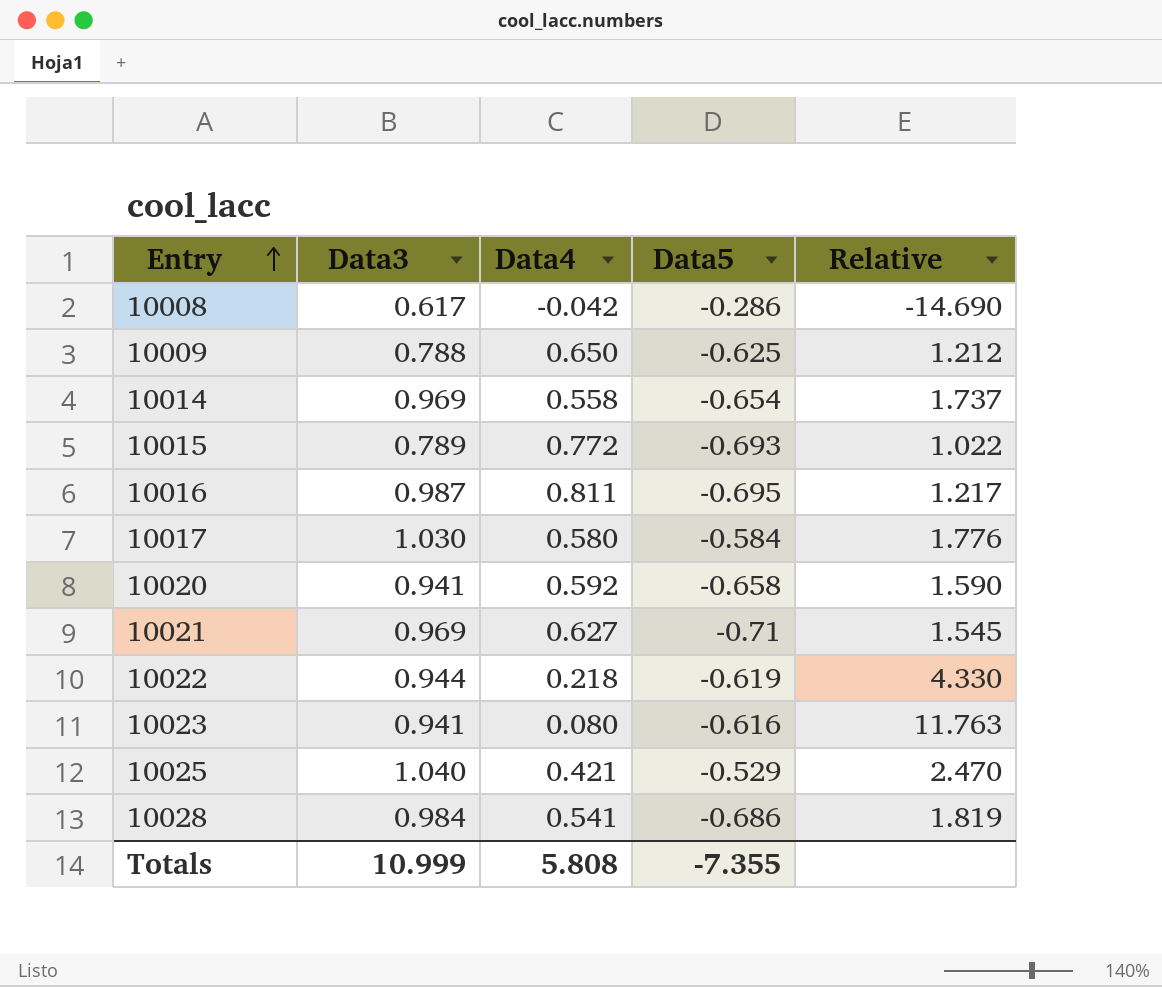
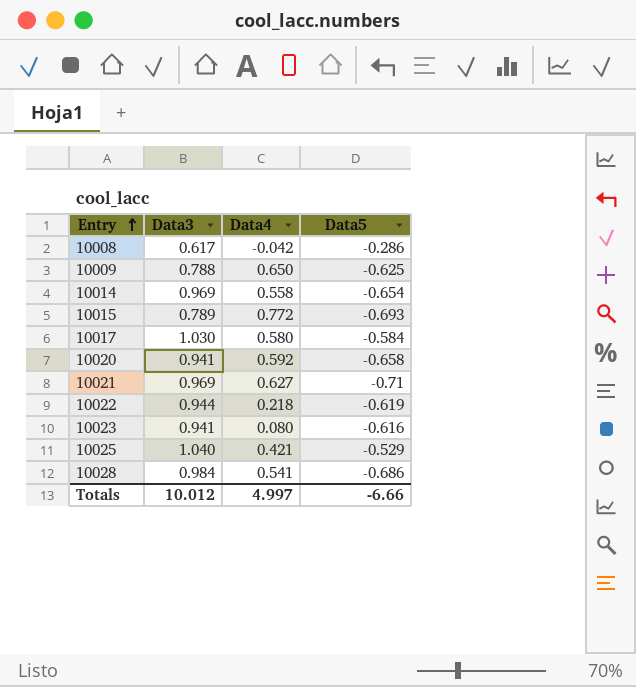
column Relative | formula: [Data3] / [Data4] -> none
row 10016: 0.987 | 0.811 | -0.695 | 1.217 -> none
Totals | Data3: 10.999 -> 10.012
Totals | Data4: 5.808 -> 4.997
Totals | Data5: -7.355 -> -6.66

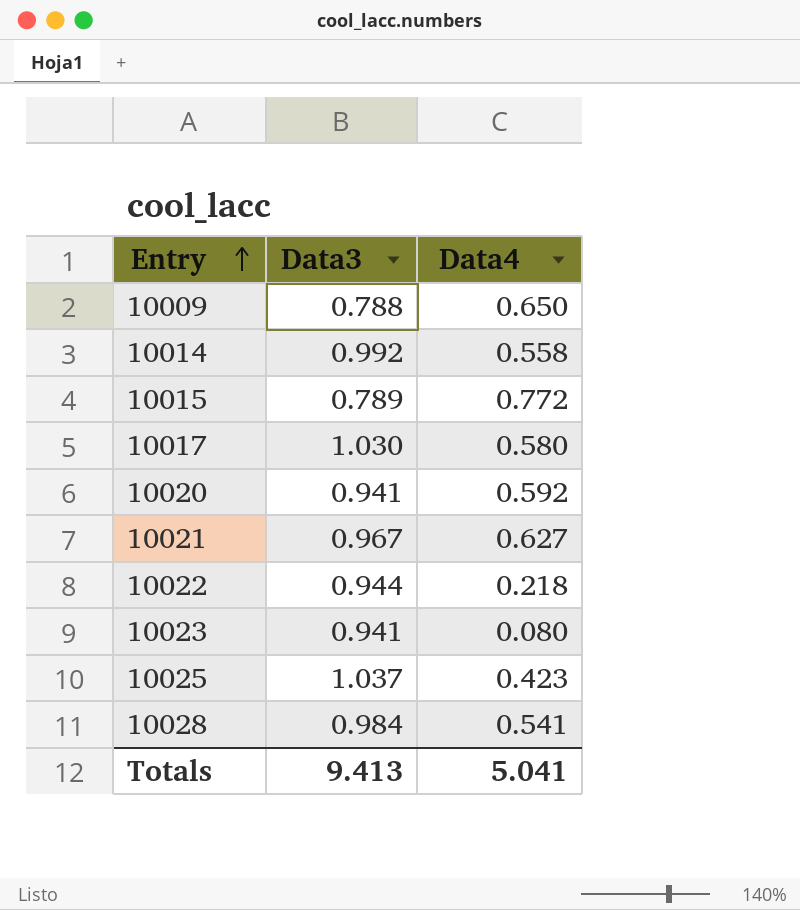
column Data5 | position: 4 -> none
row 10008: 0.617 | -0.042 | -0.286 -> none
10014 | Data3: 0.969 -> 0.992
10021 | Data3: 0.969 -> 0.967
10025 | Data3: 1.040 -> 1.037
10025 | Data4: 0.421 -> 0.423
Totals | Data3: 10.012 -> 9.413
Totals | Data4: 4.997 -> 5.041

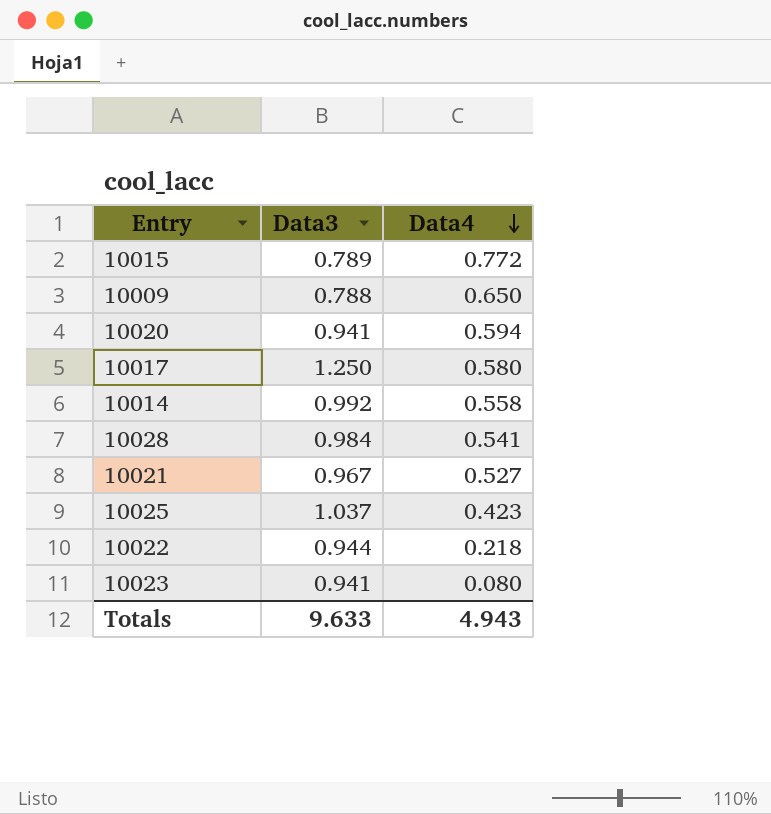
row order: Entry ascending -> Data4 descending
10020 | Data4: 0.592 -> 0.594
10017 | Data3: 1.030 -> 1.250
10021 | Data4: 0.627 -> 0.527
Totals | Data3: 9.413 -> 9.633
Totals | Data4: 5.041 -> 4.943

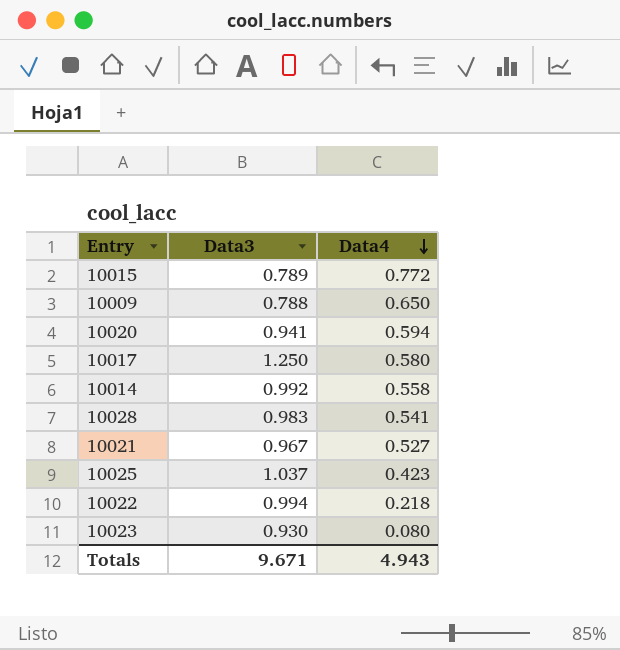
10028 | Data3: 0.984 -> 0.983
10022 | Data3: 0.944 -> 0.994
10023 | Data3: 0.941 -> 0.930
Totals | Data3: 9.633 -> 9.671

